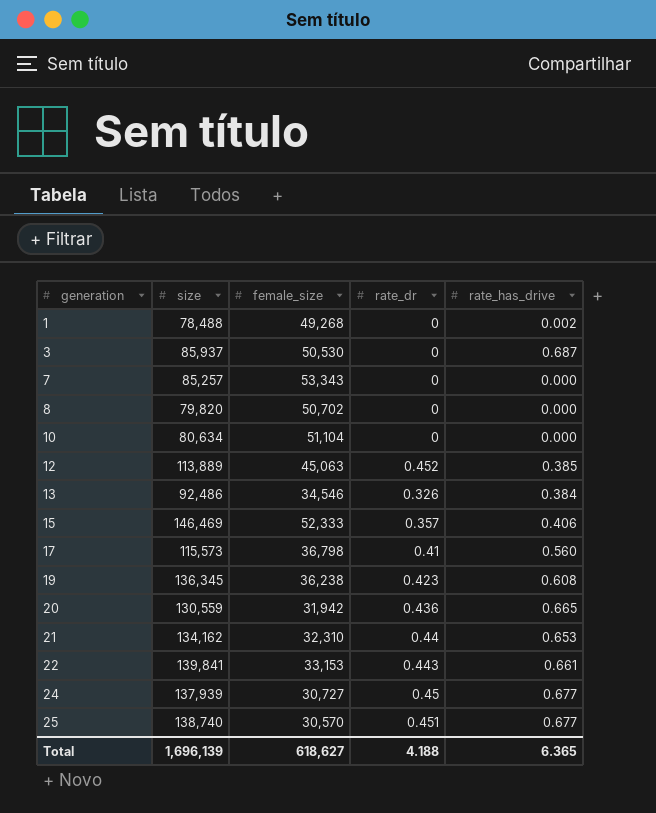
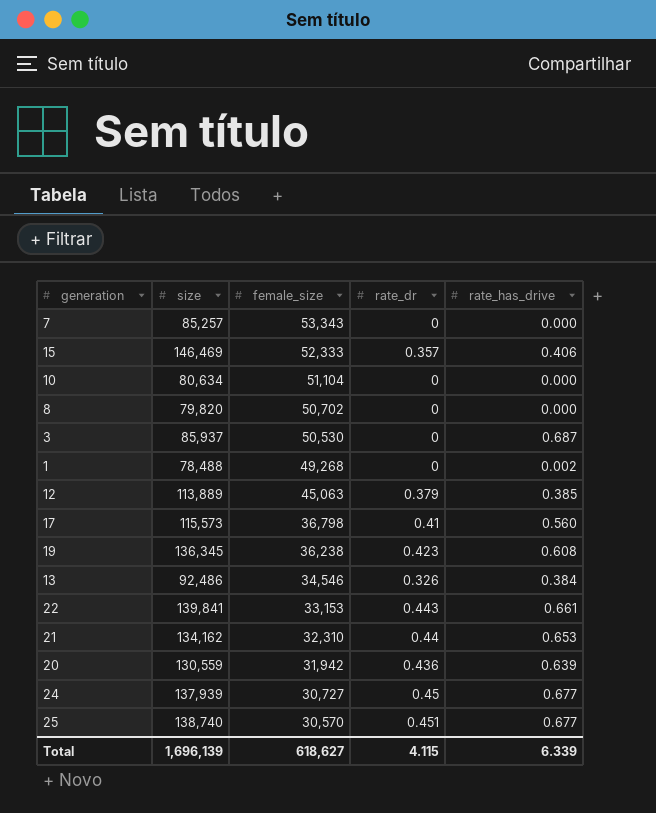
row order: generation ascending -> female_size descending
12 | rate_dr: 0.452 -> 0.379
20 | rate_has_drive: 0.665 -> 0.639
Total | rate_dr: 4.188 -> 4.115
Total | rate_has_drive: 6.365 -> 6.339

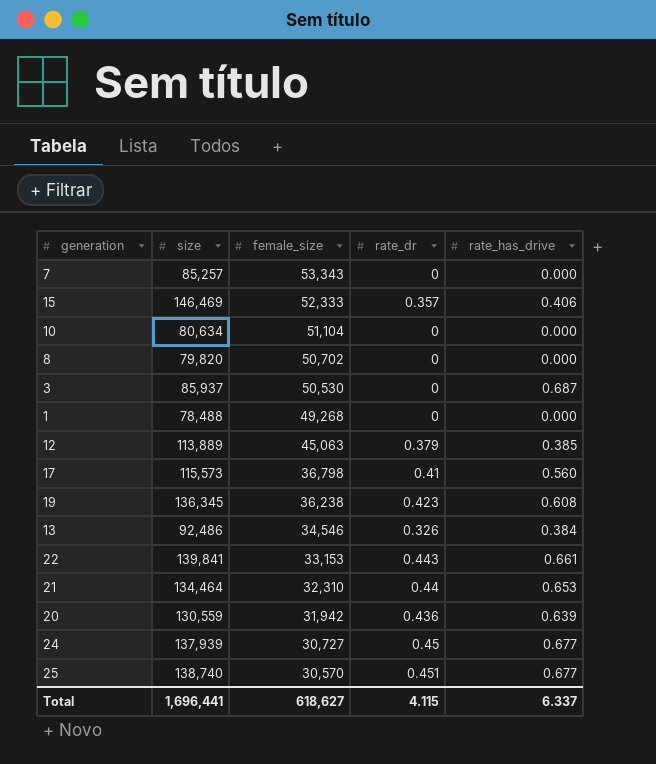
1 | rate_has_drive: 0.002 -> 0.000
21 | size: 134,162 -> 134,464
Total | size: 1,696,139 -> 1,696,441
Total | rate_has_drive: 6.339 -> 6.337

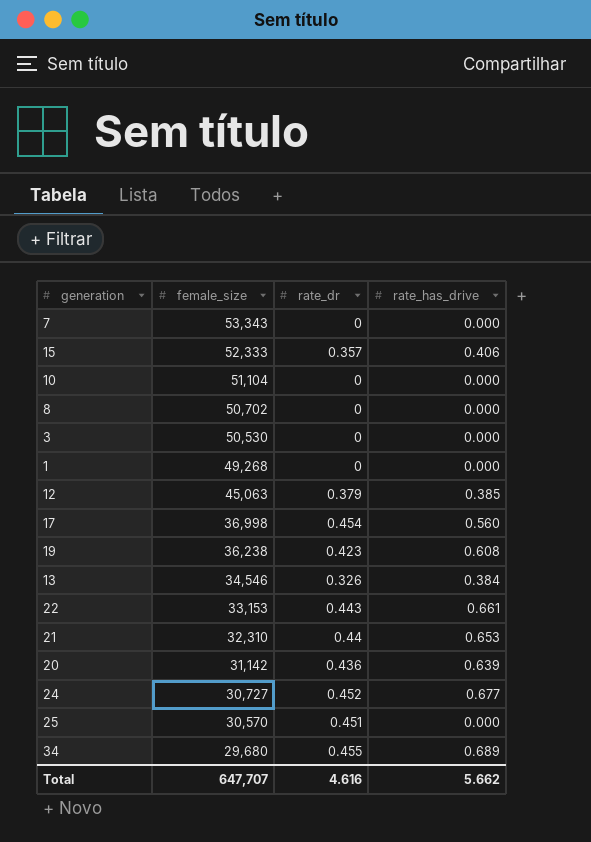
column size | position: 2 -> none
3 | rate_has_drive: 0.687 -> 0.000
17 | female_size: 36,798 -> 36,998
17 | rate_dr: 0.41 -> 0.454
20 | female_size: 31,942 -> 31,142
24 | rate_dr: 0.45 -> 0.452
25 | rate_has_drive: 0.677 -> 0.000
row 34: none -> 29,680 | 0.455 | 0.689
Total | female_size: 618,627 -> 647,707
Total | rate_dr: 4.115 -> 4.616
Total | rate_has_drive: 6.337 -> 5.662

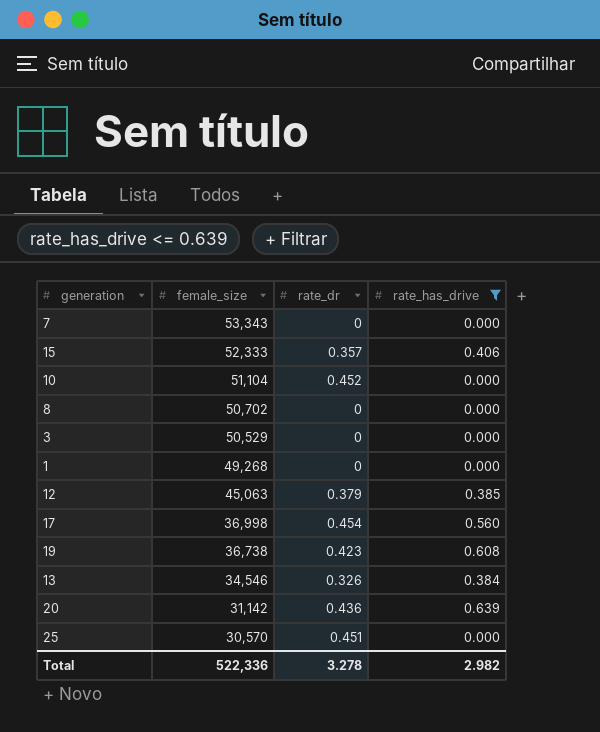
filter: none -> rate_has_drive <= 0.639
10 | rate_dr: 0 -> 0.452
3 | female_size: 50,530 -> 50,529
19 | female_size: 36,238 -> 36,738
Total | female_size: 647,707 -> 522,336
Total | rate_dr: 4.616 -> 3.278
Total | rate_has_drive: 5.662 -> 2.982

